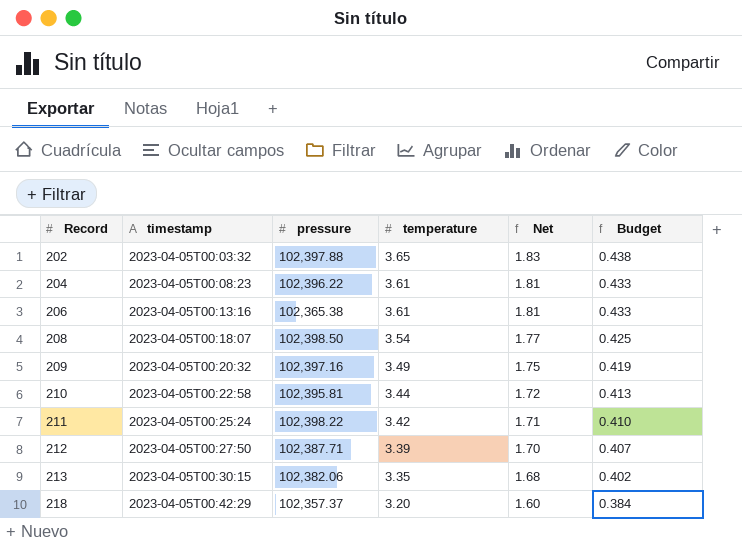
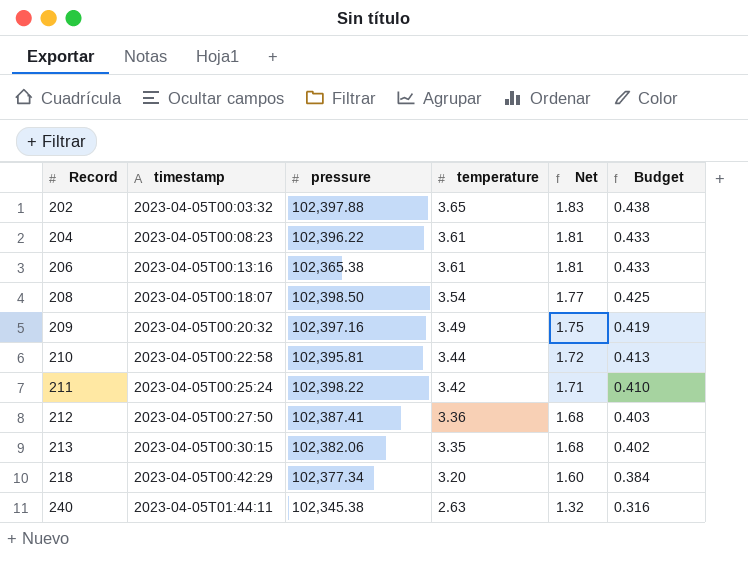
212 | pressure: 102,387.71 -> 102,387.41
212 | temperature: 3.39 -> 3.36
212 | Net: 1.70 -> 1.68
212 | Budget: 0.407 -> 0.403
218 | pressure: 102,357.37 -> 102,377.34
row 240: none -> 2023-04-05T01:44:11 | 102,345.38 | 2.63 | 1.32 | 0.316

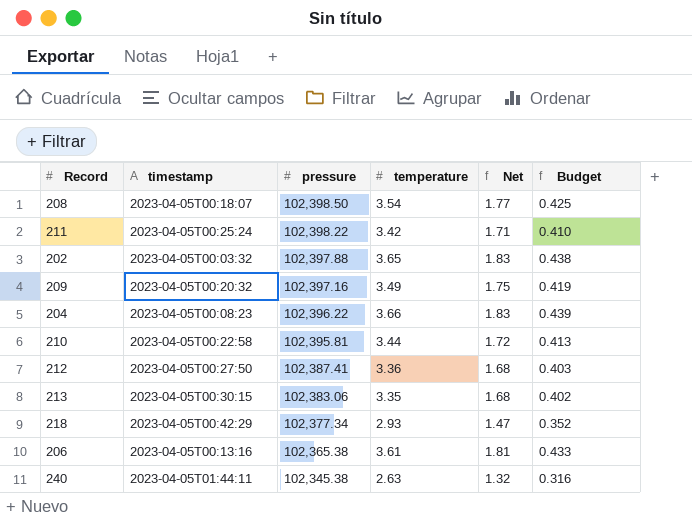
row order: Record ascending -> pressure descending
204 | temperature: 3.61 -> 3.66
204 | Net: 1.81 -> 1.83
204 | Budget: 0.433 -> 0.439
213 | pressure: 102,382.06 -> 102,383.06
218 | temperature: 3.20 -> 2.93
218 | Net: 1.60 -> 1.47
218 | Budget: 0.384 -> 0.352

